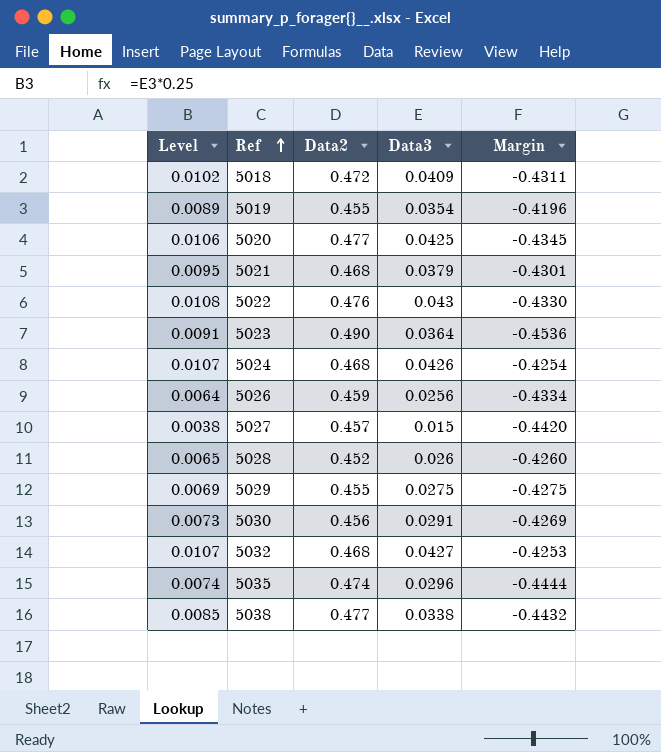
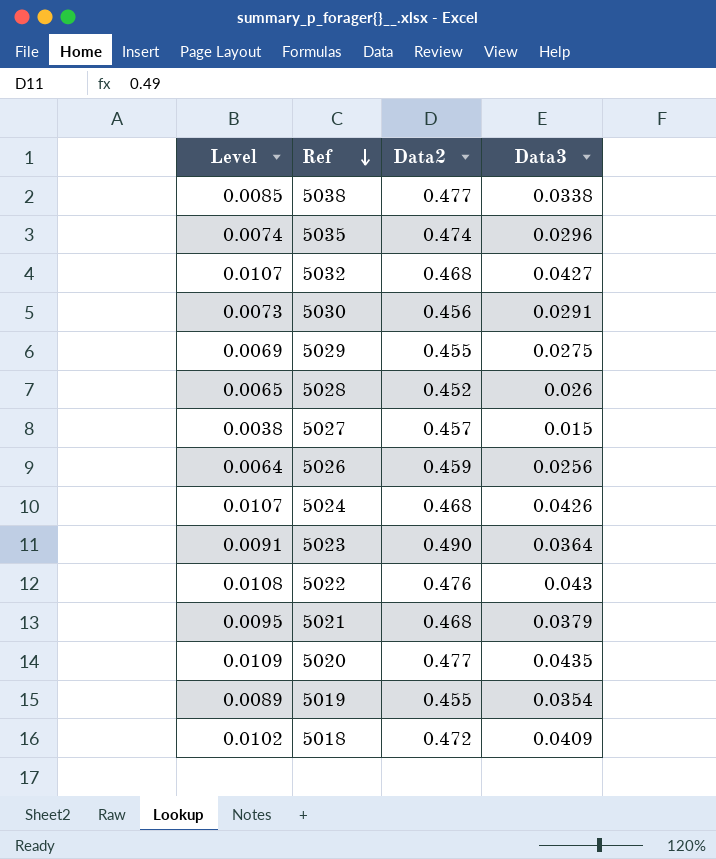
row order: Ref ascending -> Ref descending
column Margin | formula: [Data3] - [Data2] -> none
5020 | Level: 0.0106 -> 0.0109
5020 | Data3: 0.0425 -> 0.0435

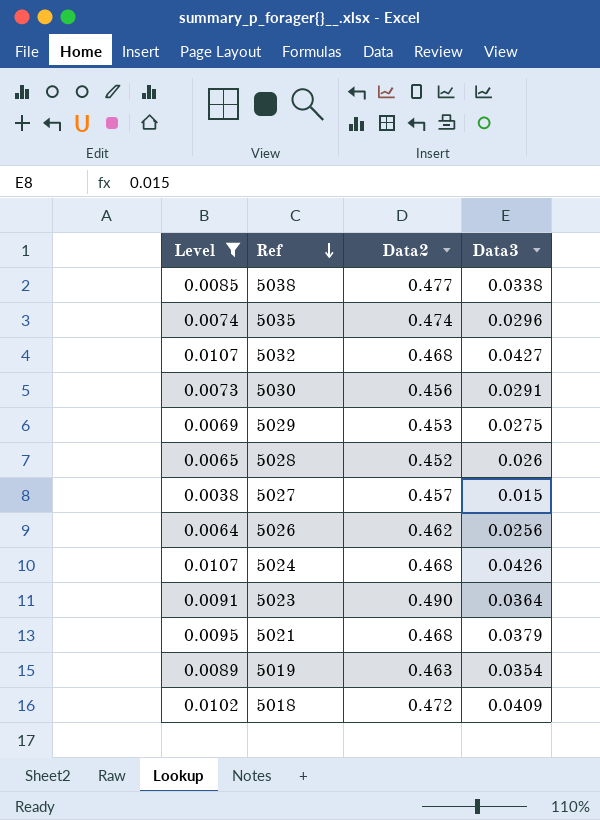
filter: none -> Level <= 0.0107
5029 | Data2: 0.455 -> 0.453
5026 | Data2: 0.459 -> 0.462
5019 | Data2: 0.455 -> 0.463

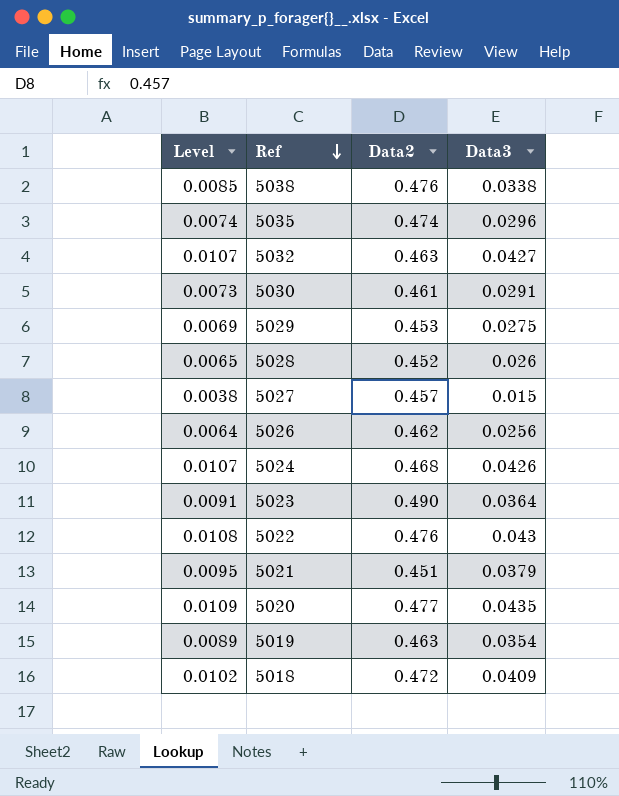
filter: Level <= 0.0107 -> none
5038 | Data2: 0.477 -> 0.476
5032 | Data2: 0.468 -> 0.463
5030 | Data2: 0.456 -> 0.461
5021 | Data2: 0.468 -> 0.451

